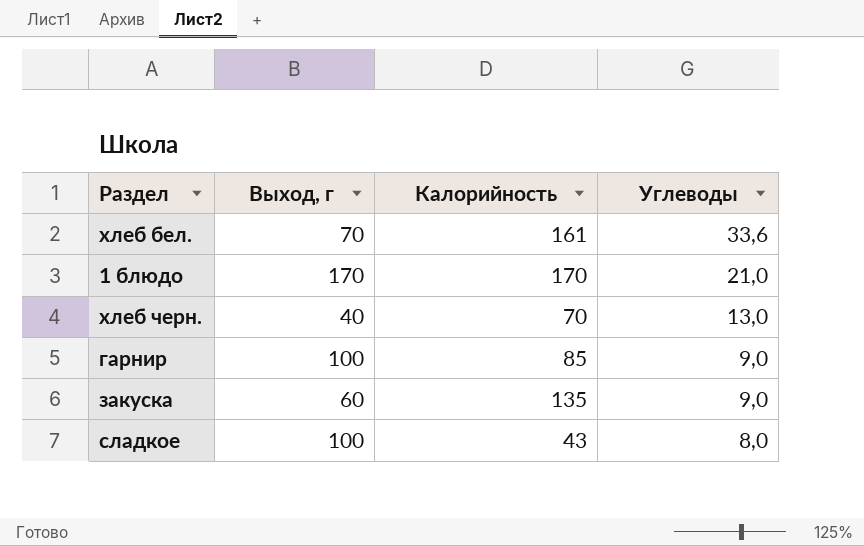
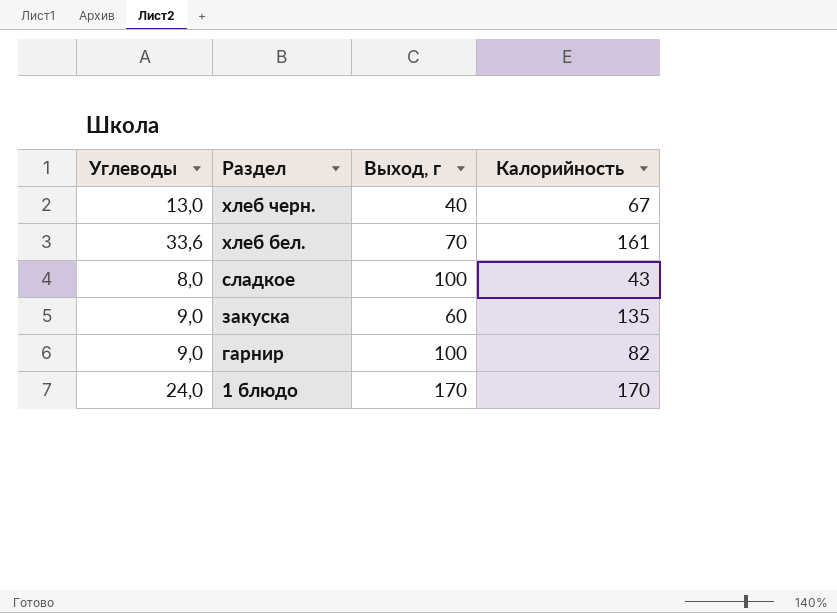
row order: Углеводы descending -> Раздел descending
column Углеводы | position: 4 -> 1
хлеб черн. | Калорийность: 70 -> 67
гарнир | Калорийность: 85 -> 82
1 блюдо | Углеводы: 21,0 -> 24,0

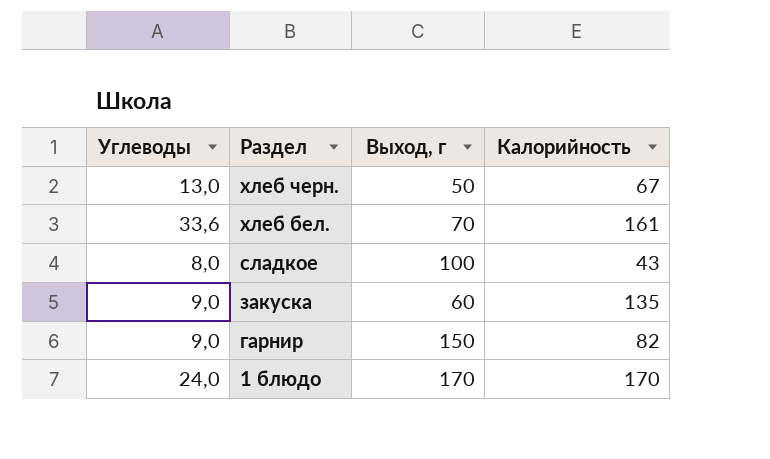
хлеб черн. | Выход, г: 40 -> 50
гарнир | Выход, г: 100 -> 150

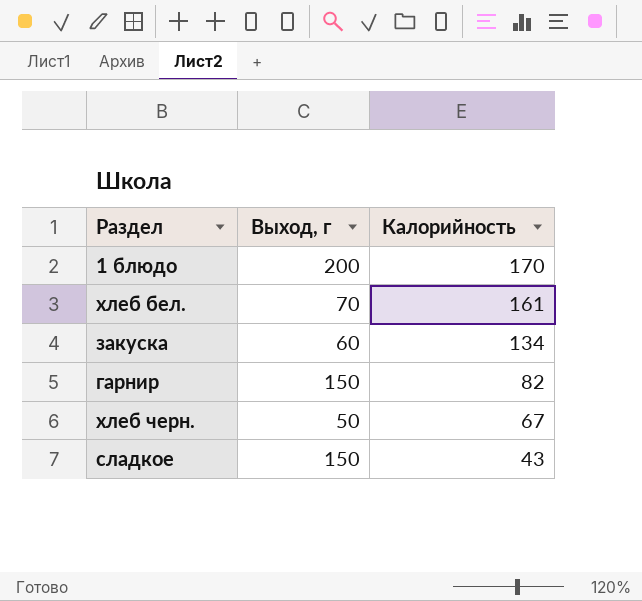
row order: Раздел descending -> Калорийность descending
column Углеводы | position: 1 -> none
1 блюдо | Выход, г: 170 -> 200
закуска | Калорийность: 135 -> 134
сладкое | Выход, г: 100 -> 150

